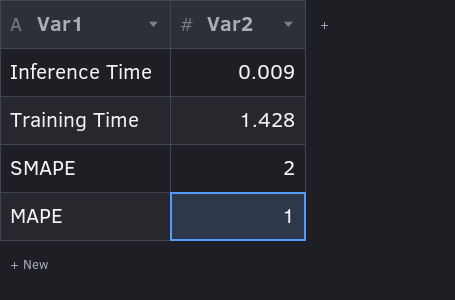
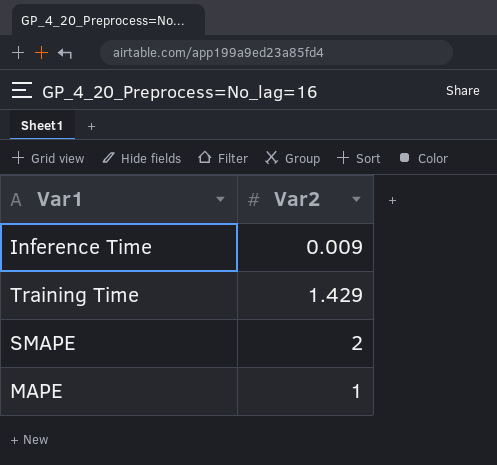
Training Time | Var2: 1.428 -> 1.429

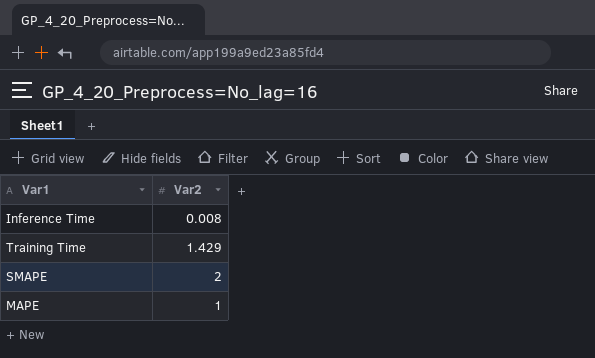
Inference Time | Var2: 0.009 -> 0.008

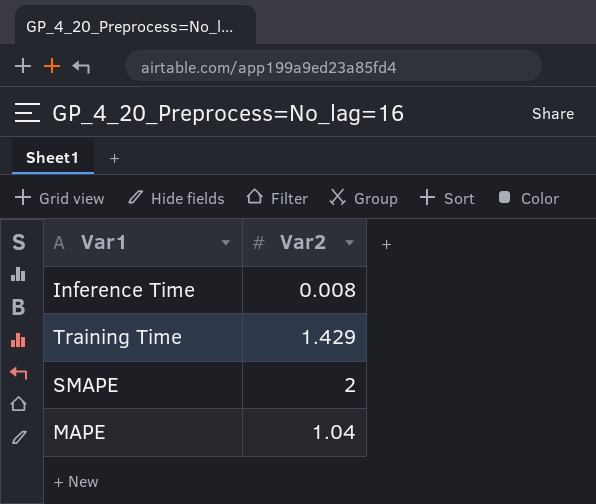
MAPE | Var2: 1 -> 1.04

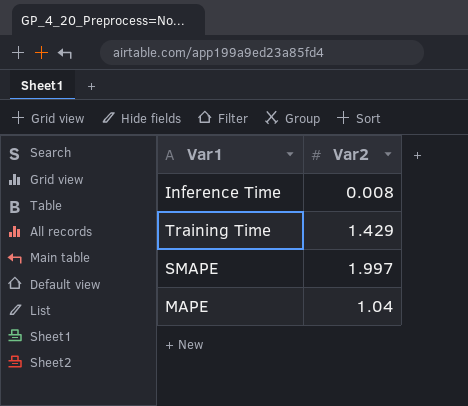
SMAPE | Var2: 2 -> 1.997

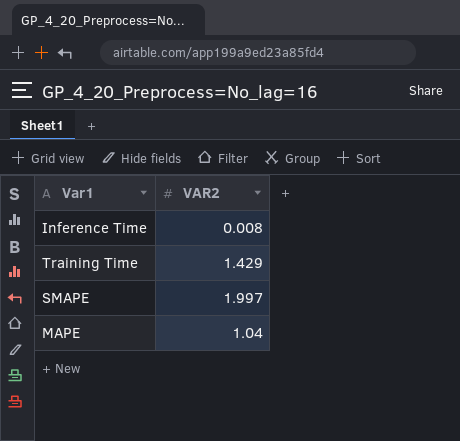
column name: Var2 -> VAR2

